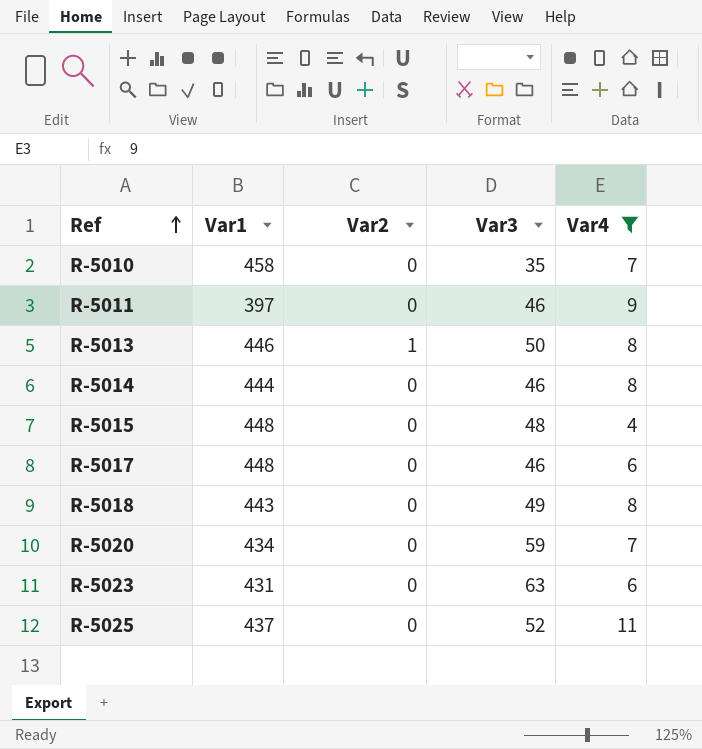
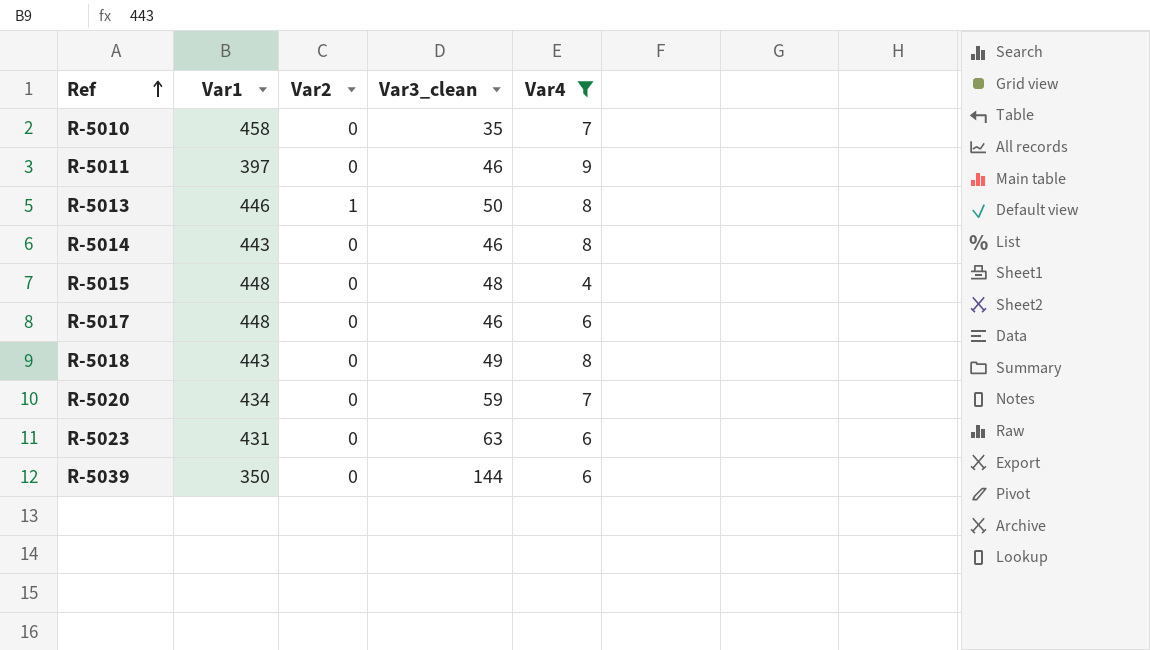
column name: Var3 -> Var3_clean
row R-5025: 437 | 0 | 52 | 11 -> none
R-5014 | Var1: 444 -> 443
row R-5039: none -> 350 | 0 | 144 | 6

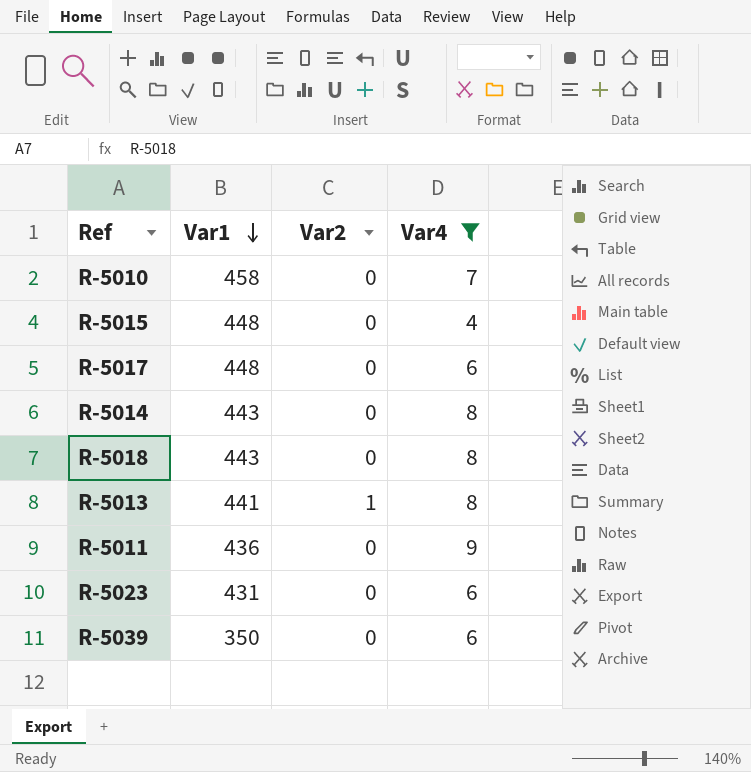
row order: Ref ascending -> Var1 descending
column Var3_clean | position: 4 -> none
row R-5020: 434 | 0 | 59 | 7 -> none
R-5013 | Var1: 446 -> 441
R-5011 | Var1: 397 -> 436

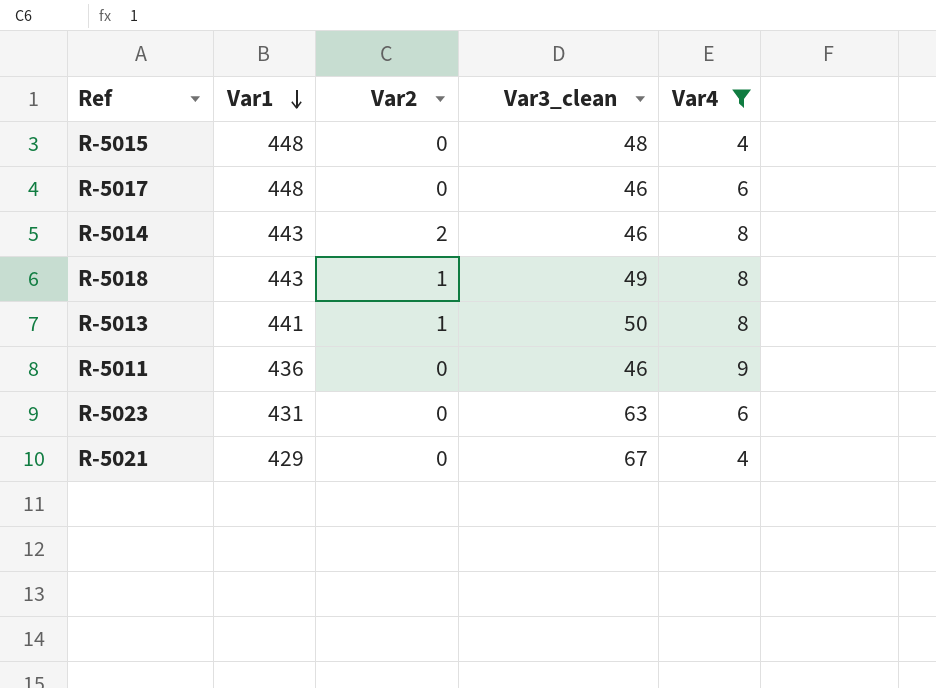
column Var3_clean | position: none -> 4
row R-5010: 458 | 0 | 7 -> none
row R-5039: 350 | 0 | 6 -> none
R-5014 | Var2: 0 -> 2
R-5018 | Var2: 0 -> 1
row R-5021: none -> 429 | 0 | 67 | 4

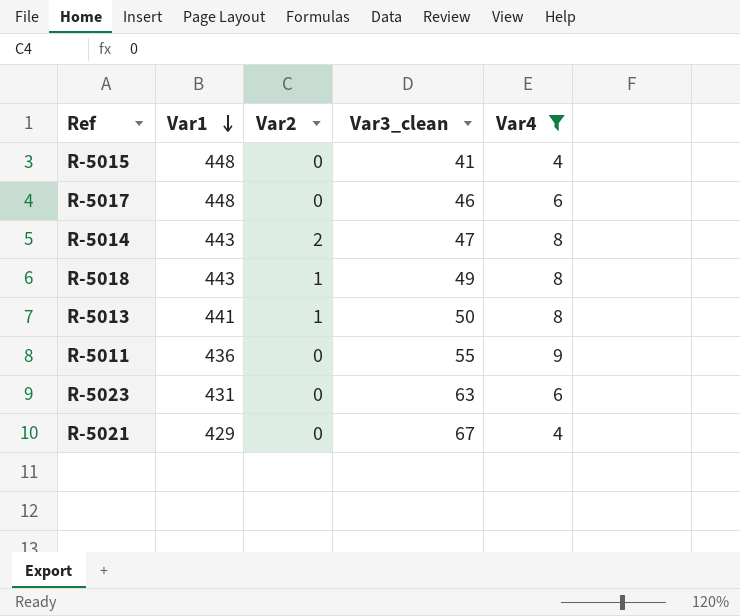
R-5015 | Var3_clean: 48 -> 41
R-5014 | Var3_clean: 46 -> 47
R-5011 | Var3_clean: 46 -> 55

